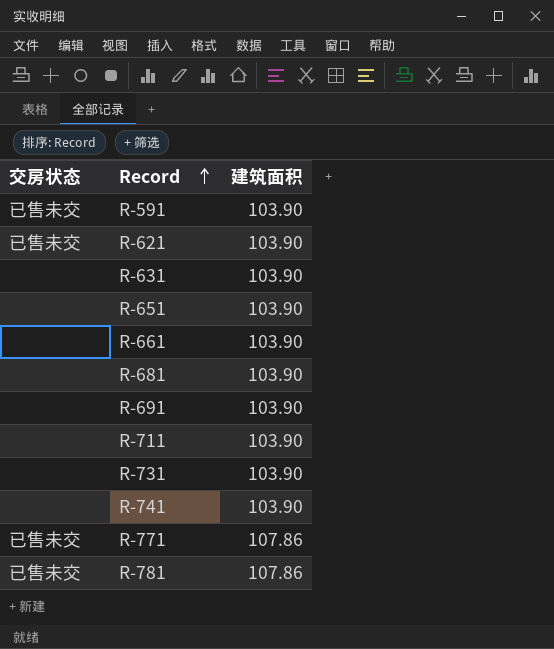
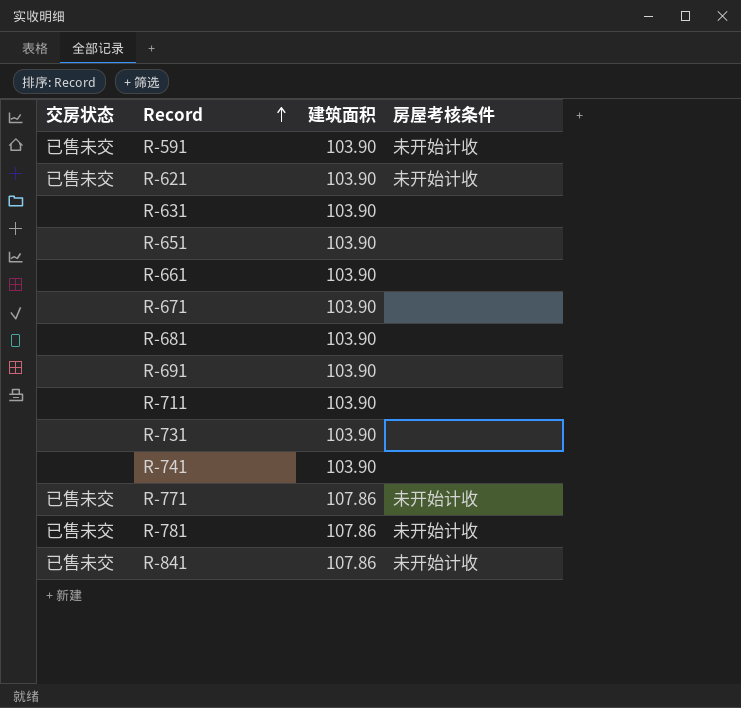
column 房屋考核条件 | position: none -> 4
row R-671: none -> none | 103.90 | none
row R-841: none -> 已售未交 | 107.86 | 未开始计收

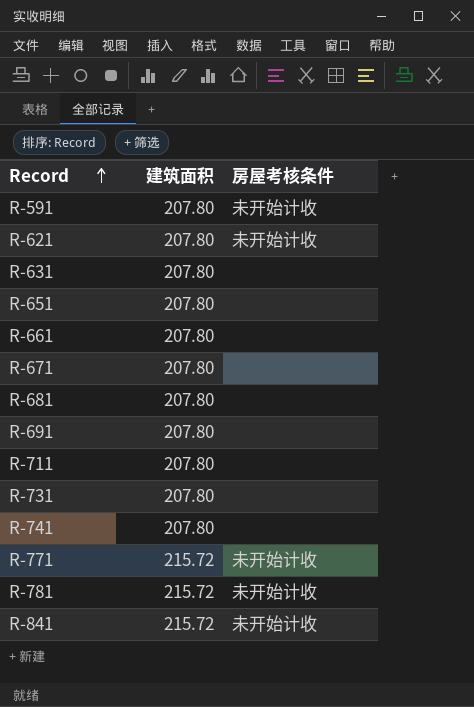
column 交房状态 | position: 1 -> none
R-591 | 建筑面积: 103.90 -> 207.80
R-621 | 建筑面积: 103.90 -> 207.80
R-631 | 建筑面积: 103.90 -> 207.80
R-651 | 建筑面积: 103.90 -> 207.80
R-661 | 建筑面积: 103.90 -> 207.80
R-671 | 建筑面积: 103.90 -> 207.80
R-681 | 建筑面积: 103.90 -> 207.80
R-691 | 建筑面积: 103.90 -> 207.80
R-711 | 建筑面积: 103.90 -> 207.80
R-731 | 建筑面积: 103.90 -> 207.80
R-741 | 建筑面积: 103.90 -> 207.80
R-771 | 建筑面积: 107.86 -> 215.72
R-781 | 建筑面积: 107.86 -> 215.72
R-841 | 建筑面积: 107.86 -> 215.72

